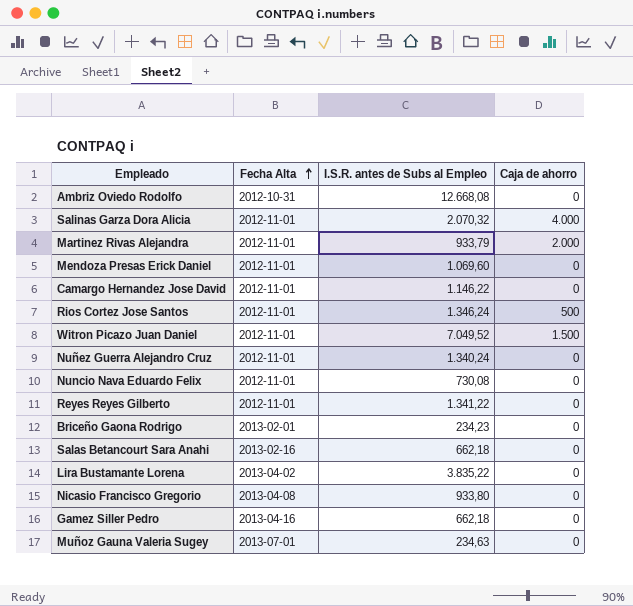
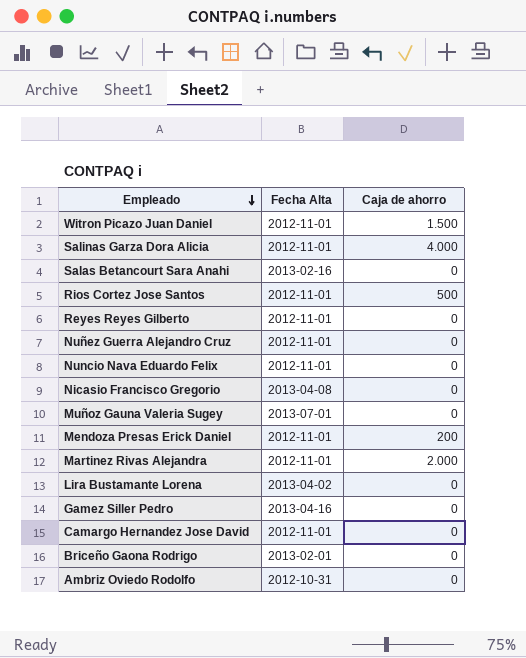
row order: Fecha Alta ascending -> Empleado descending
column I.S.R. antes de Subs al Empleo | position: 3 -> none
Mendoza Presas Erick Daniel | Caja de ahorro: 0 -> 200

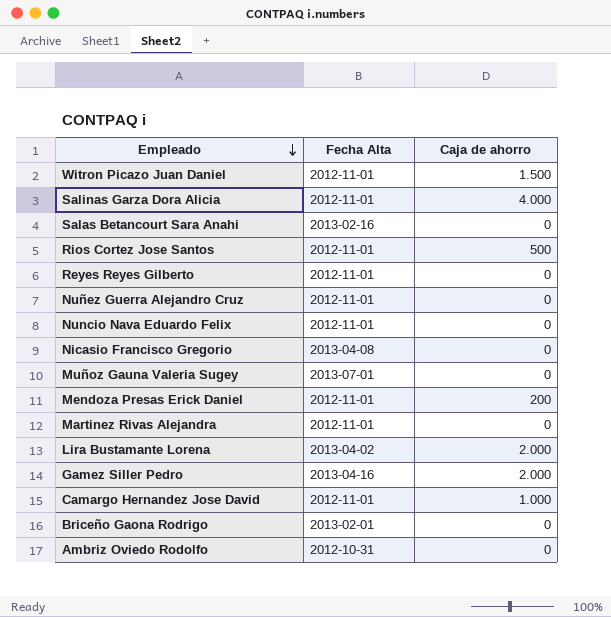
Martinez Rivas Alejandra | Caja de ahorro: 2.000 -> 0
Lira Bustamante Lorena | Caja de ahorro: 0 -> 2.000
Gamez Siller Pedro | Caja de ahorro: 0 -> 2.000
Camargo Hernandez Jose David | Caja de ahorro: 0 -> 1.000

